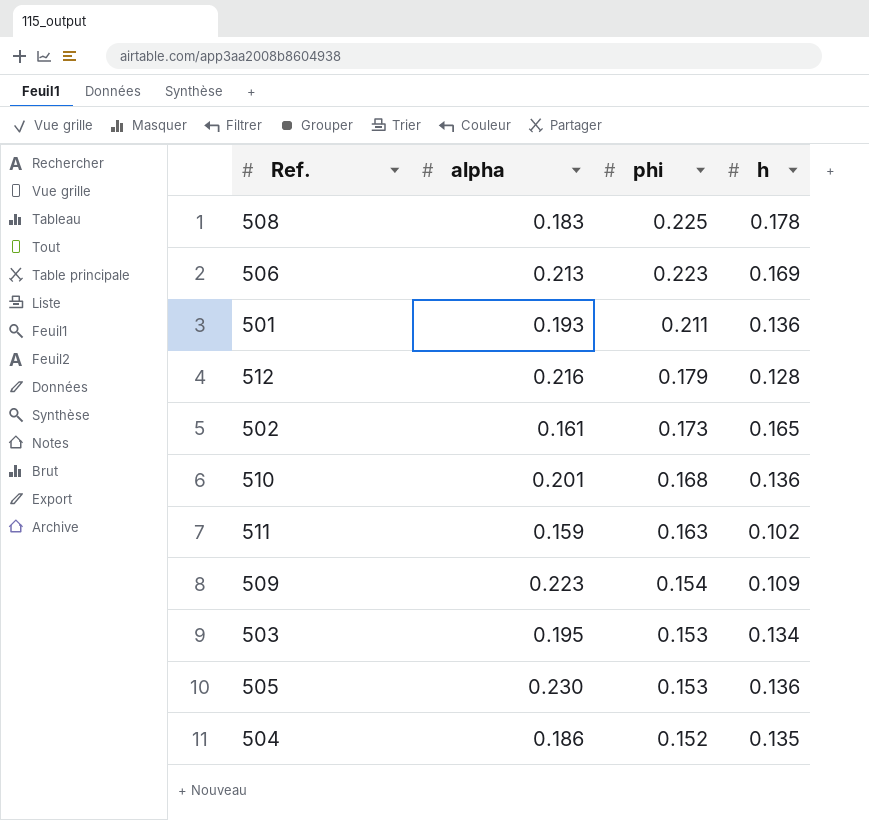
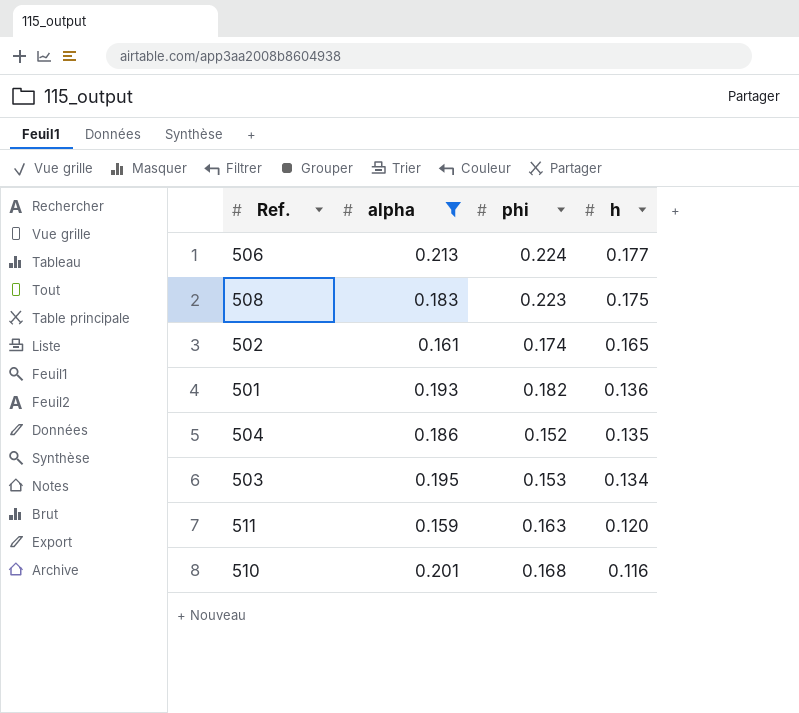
filter: none -> alpha <= 0.213
row order: phi descending -> h descending
506 | phi: 0.223 -> 0.224
506 | h: 0.169 -> 0.177
508 | phi: 0.225 -> 0.223
508 | h: 0.178 -> 0.175
502 | phi: 0.173 -> 0.174
501 | phi: 0.211 -> 0.182
511 | h: 0.102 -> 0.120
510 | h: 0.136 -> 0.116

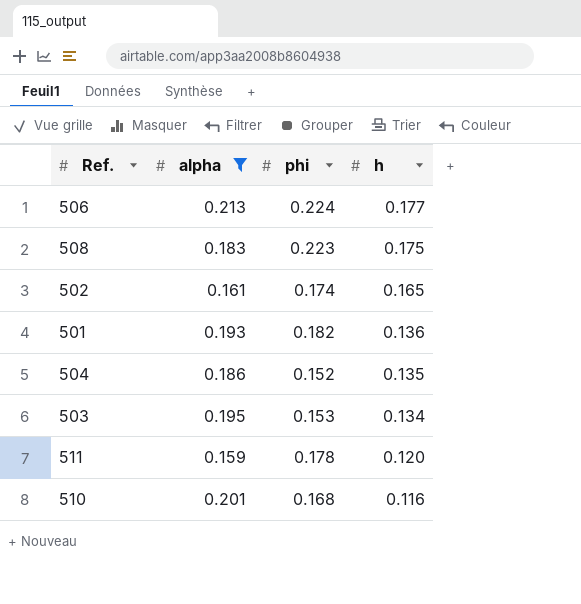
511 | phi: 0.163 -> 0.178

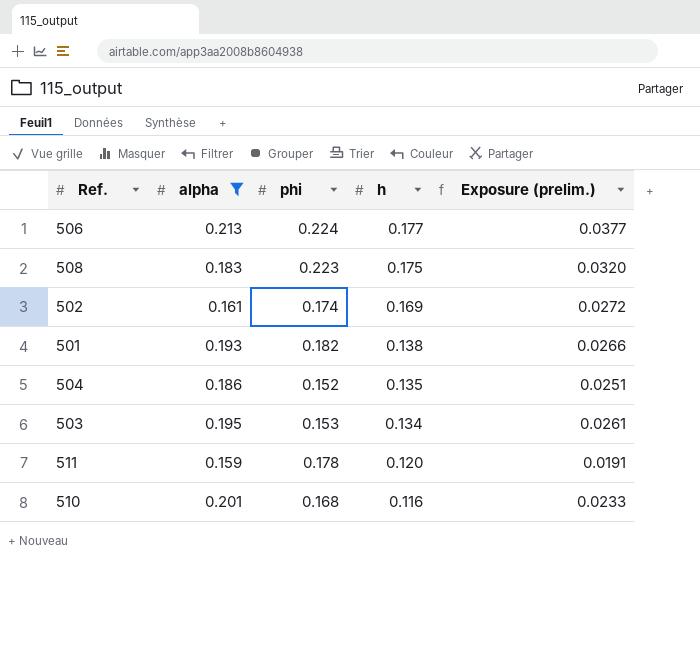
column Exposure (prelim.) | formula: none -> [alpha] * [h]
502 | h: 0.165 -> 0.169
501 | h: 0.136 -> 0.138

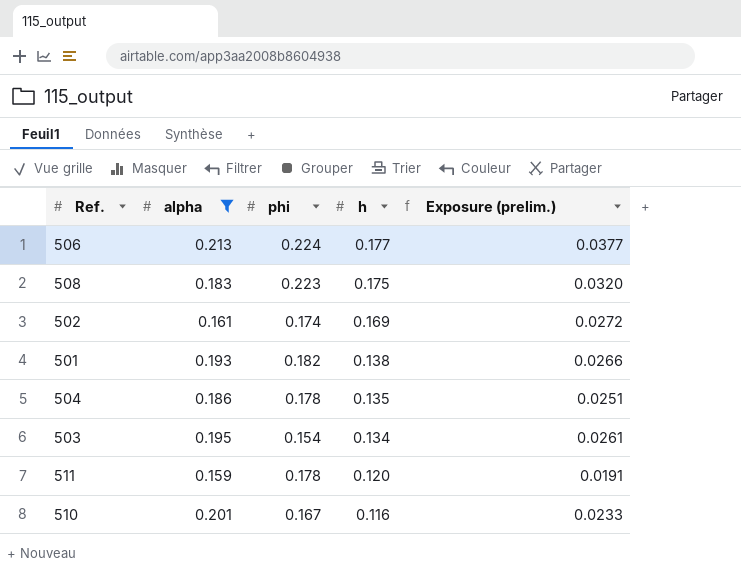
504 | phi: 0.152 -> 0.178
503 | phi: 0.153 -> 0.154
510 | phi: 0.168 -> 0.167

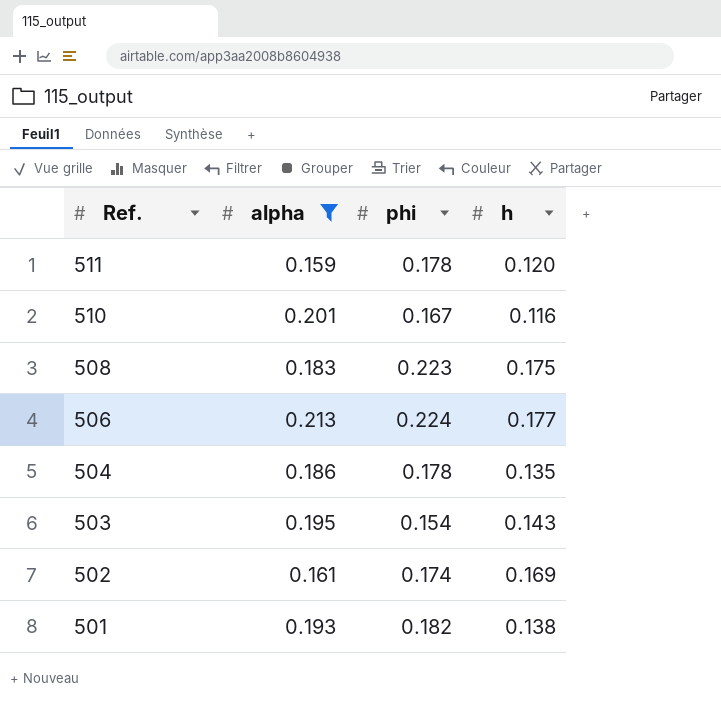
row order: h descending -> Ref. descending
column Exposure (prelim.) | formula: [alpha] * [h] -> none
503 | h: 0.134 -> 0.143

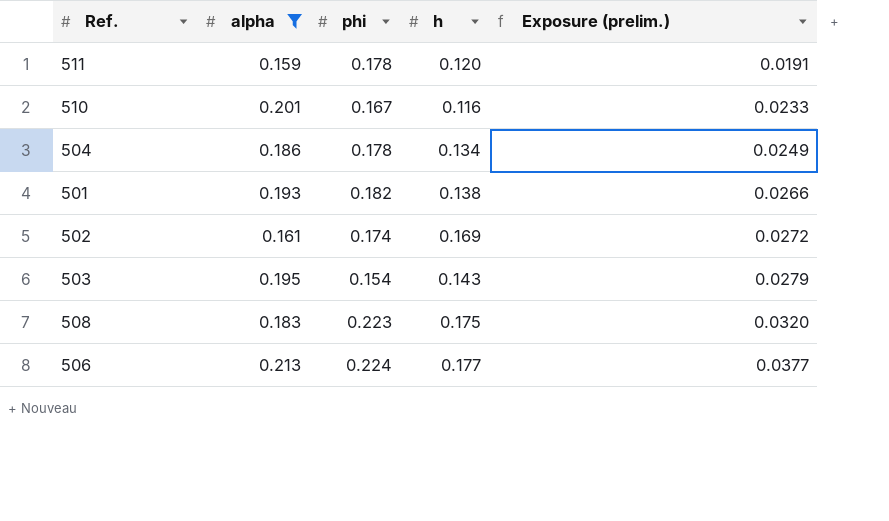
row order: Ref. descending -> Exposure (prelim.) ascending
column Exposure (prelim.) | formula: none -> [alpha] * [h]
504 | h: 0.135 -> 0.134

